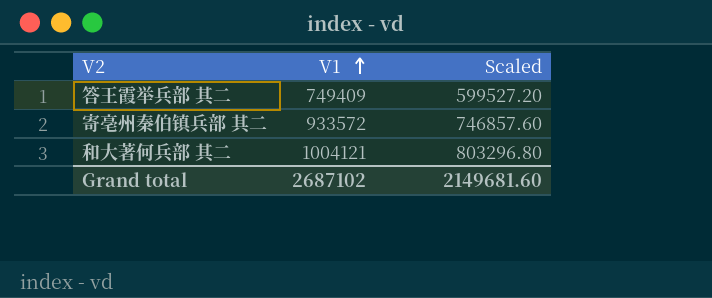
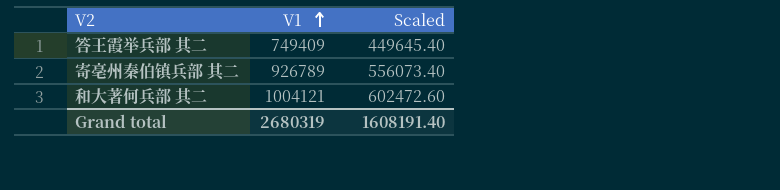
column Scaled | formula: [V1] * 0.8 -> [V1] * 0.6
寄亳州秦伯镇兵部 其二 | V1: 933572 -> 926789
Grand total | V1: 2687102 -> 2680319
Grand total | Scaled: 2149681.60 -> 1608191.40

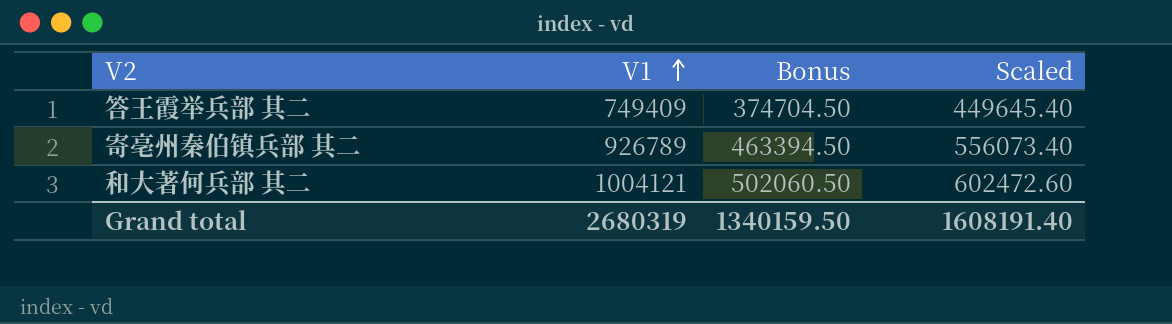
column Bonus | formula: none -> [V1] * 0.5

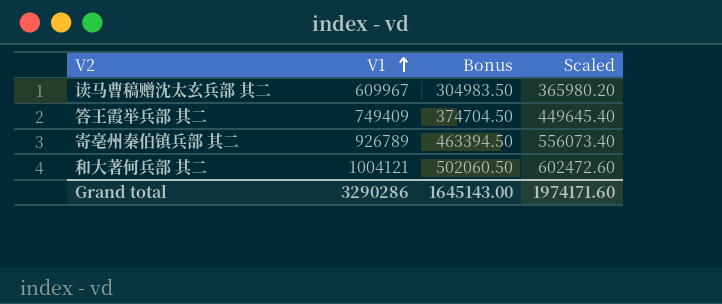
row 读马曹稿赠沈太玄兵部 其二: none -> 609967 | 304983.50 | 365980.20
Grand total | V1: 2680319 -> 3290286
Grand total | Bonus: 1340159.50 -> 1645143.00
Grand total | Scaled: 1608191.40 -> 1974171.60

